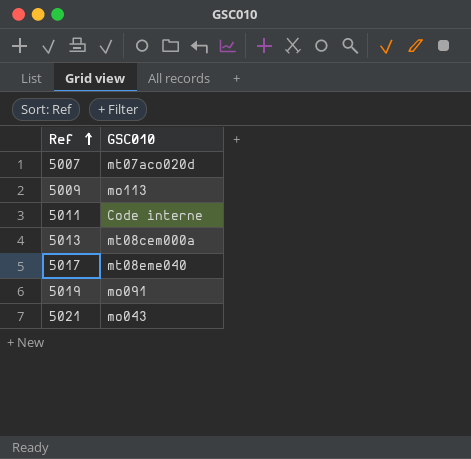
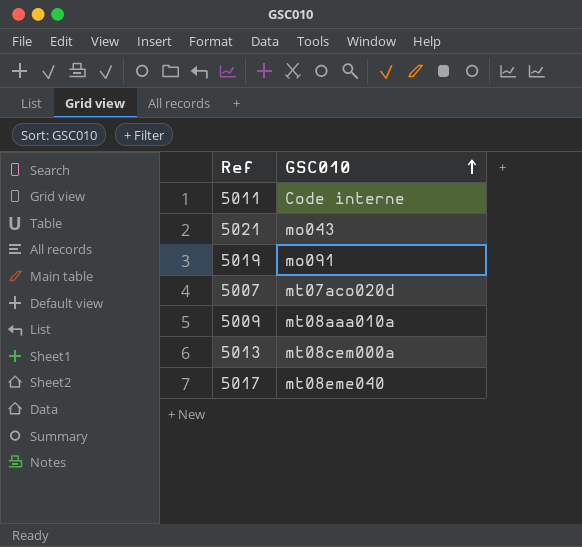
row order: Ref ascending -> GSC010 ascending
5009 | GSC010: mo113 -> mt08aaa010a

